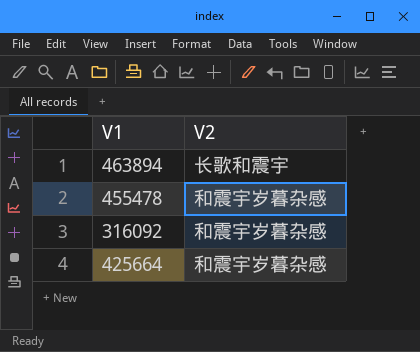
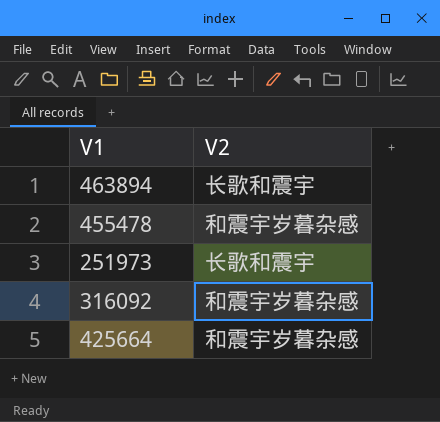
row 251973: none -> 长歌和震宇

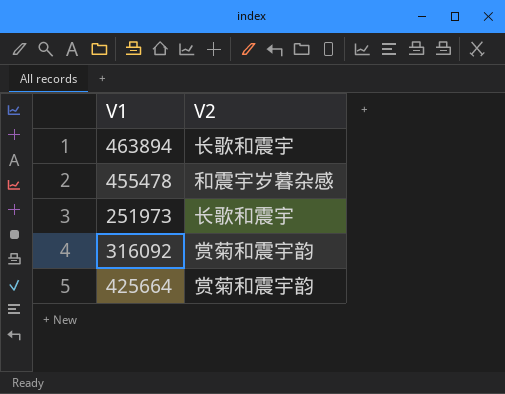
316092 | V2: 和震宇岁暮杂感 -> 赏菊和震宇韵
425664 | V2: 和震宇岁暮杂感 -> 赏菊和震宇韵

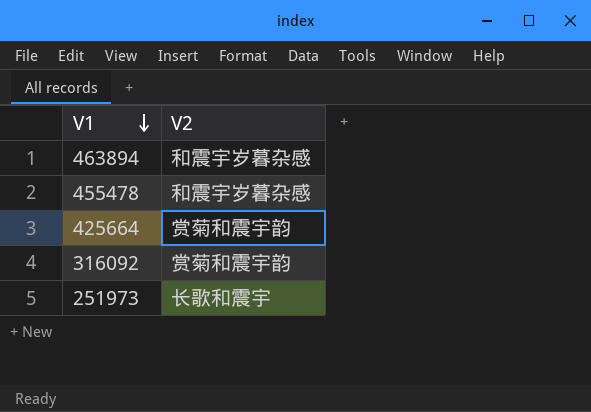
row order: none -> V1 descending
463894 | V2: 长歌和震宇 -> 和震宇岁暮杂感

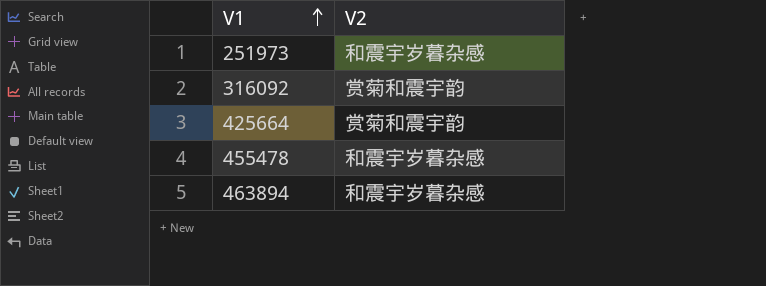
row order: V1 descending -> V1 ascending
251973 | V2: 长歌和震宇 -> 和震宇岁暮杂感

